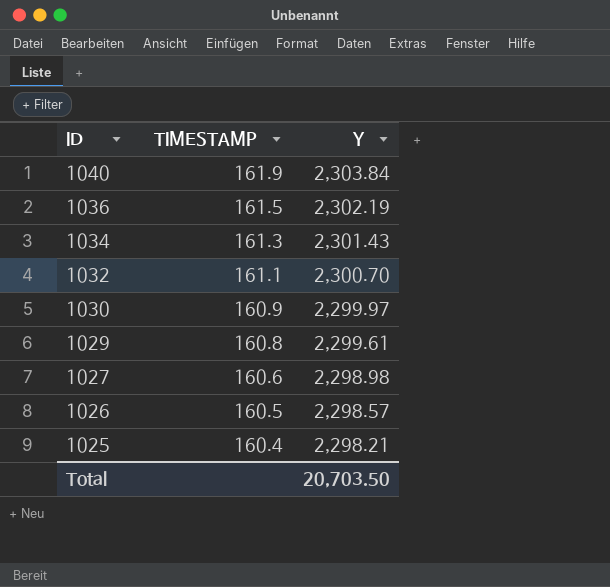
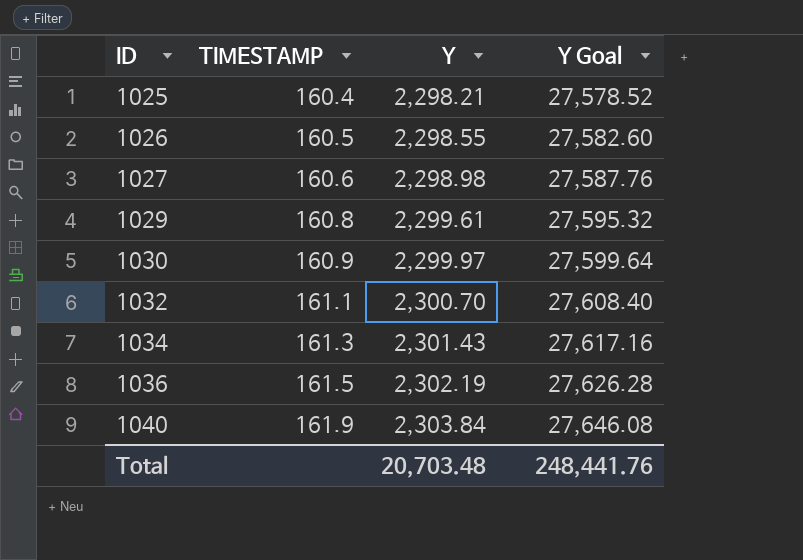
row order: ID descending -> ID ascending
column Y Goal | formula: none -> [Y] * 12
1026 | Y: 2,298.57 -> 2,298.55
Total | Y: 20,703.50 -> 20,703.48

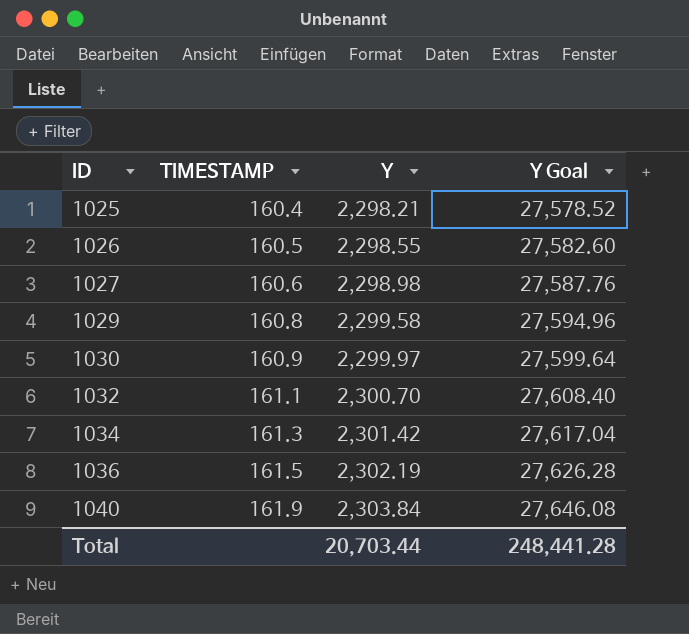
1029 | Y: 2,299.61 -> 2,299.58
1029 | Y Goal: 27,595.32 -> 27,594.96
1034 | Y: 2,301.43 -> 2,301.42
1034 | Y Goal: 27,617.16 -> 27,617.04
Total | Y: 20,703.48 -> 20,703.44
Total | Y Goal: 248,441.76 -> 248,441.28

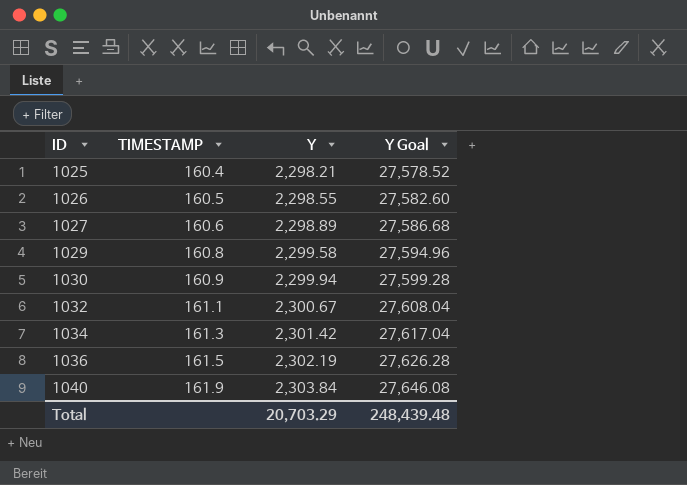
1027 | Y: 2,298.98 -> 2,298.89
1027 | Y Goal: 27,587.76 -> 27,586.68
1030 | Y: 2,299.97 -> 2,299.94
1030 | Y Goal: 27,599.64 -> 27,599.28
1032 | Y: 2,300.70 -> 2,300.67
1032 | Y Goal: 27,608.40 -> 27,608.04
Total | Y: 20,703.44 -> 20,703.29
Total | Y Goal: 248,441.28 -> 248,439.48

